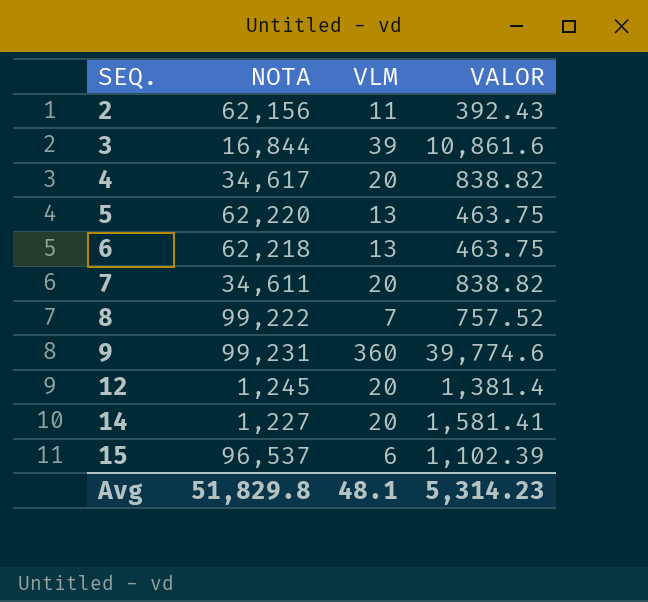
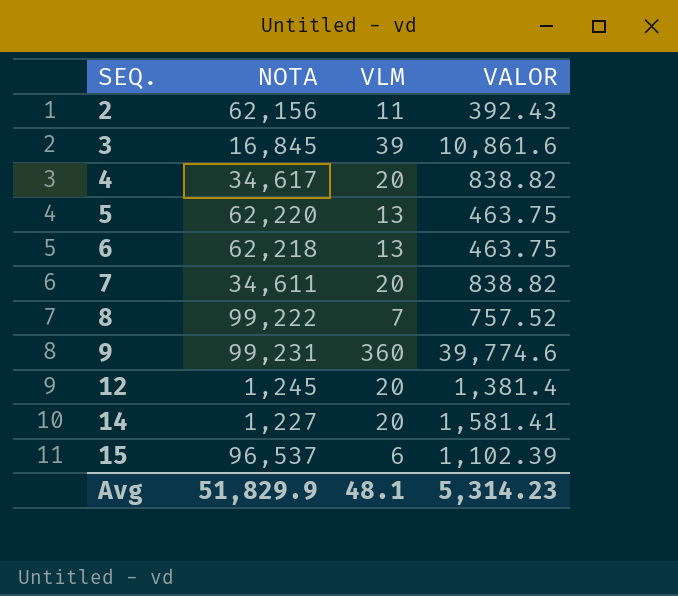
3 | NOTA: 16,844 -> 16,845
Avg | NOTA: 51,829.8 -> 51,829.9

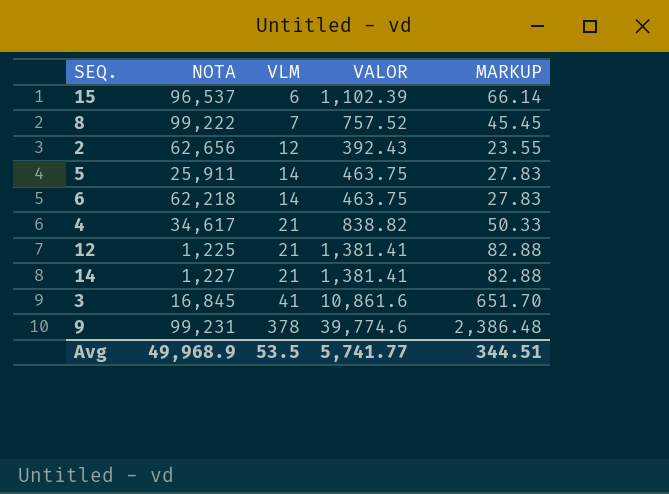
row order: SEQ. ascending -> VLM ascending
column MARKUP | formula: none -> [VALOR] * 0.06
row 7: 34,611 | 20 | 838.82 -> none
2 | NOTA: 62,156 -> 62,656
2 | VLM: 11 -> 12
5 | NOTA: 62,220 -> 25,911
5 | VLM: 13 -> 14
6 | VLM: 13 -> 14
4 | VLM: 20 -> 21
12 | NOTA: 1,245 -> 1,225
12 | VLM: 20 -> 21
12 | VALOR: 1,381.4 -> 1,381.41
14 | VLM: 20 -> 21
14 | VALOR: 1,581.41 -> 1,381.41
3 | VLM: 39 -> 41
9 | VLM: 360 -> 378
Avg | NOTA: 51,829.9 -> 49,968.9
Avg | VLM: 48.1 -> 53.5
Avg | VALOR: 5,314.23 -> 5,741.77

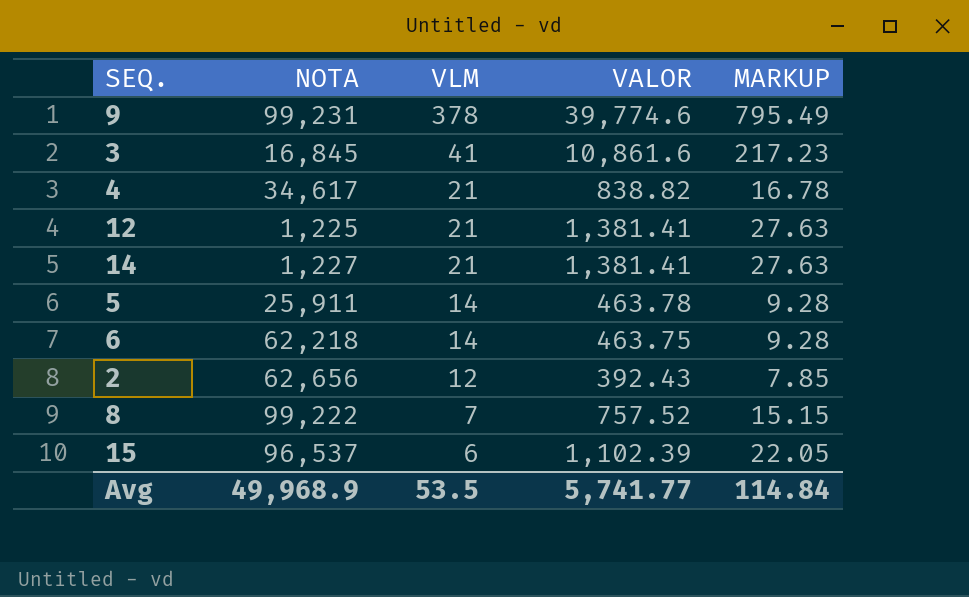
row order: VLM ascending -> VLM descending
column MARKUP | formula: [VALOR] * 0.06 -> [VALOR] * 0.02
5 | VALOR: 463.75 -> 463.78
Avg | MARKUP: 344.51 -> 114.84

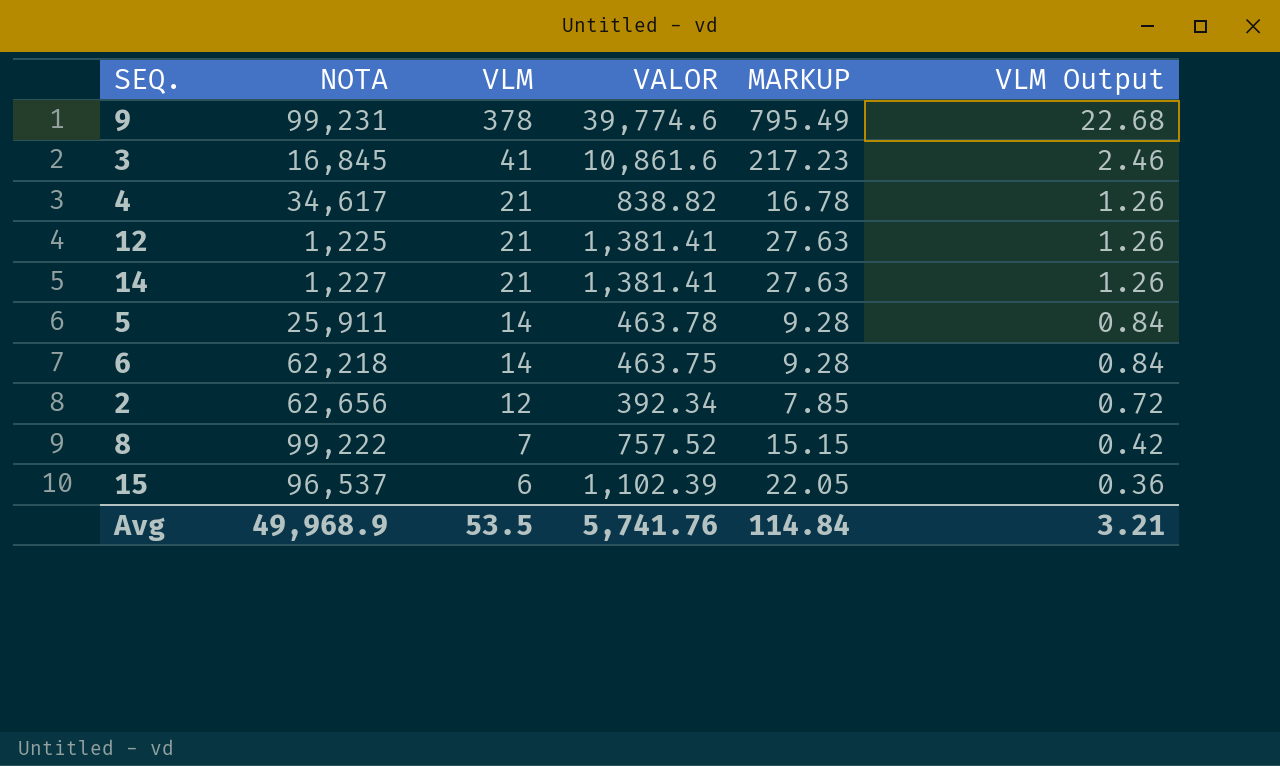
column VLM Output | formula: none -> [VLM] * 0.06
2 | VALOR: 392.43 -> 392.34
Avg | VALOR: 5,741.77 -> 5,741.76

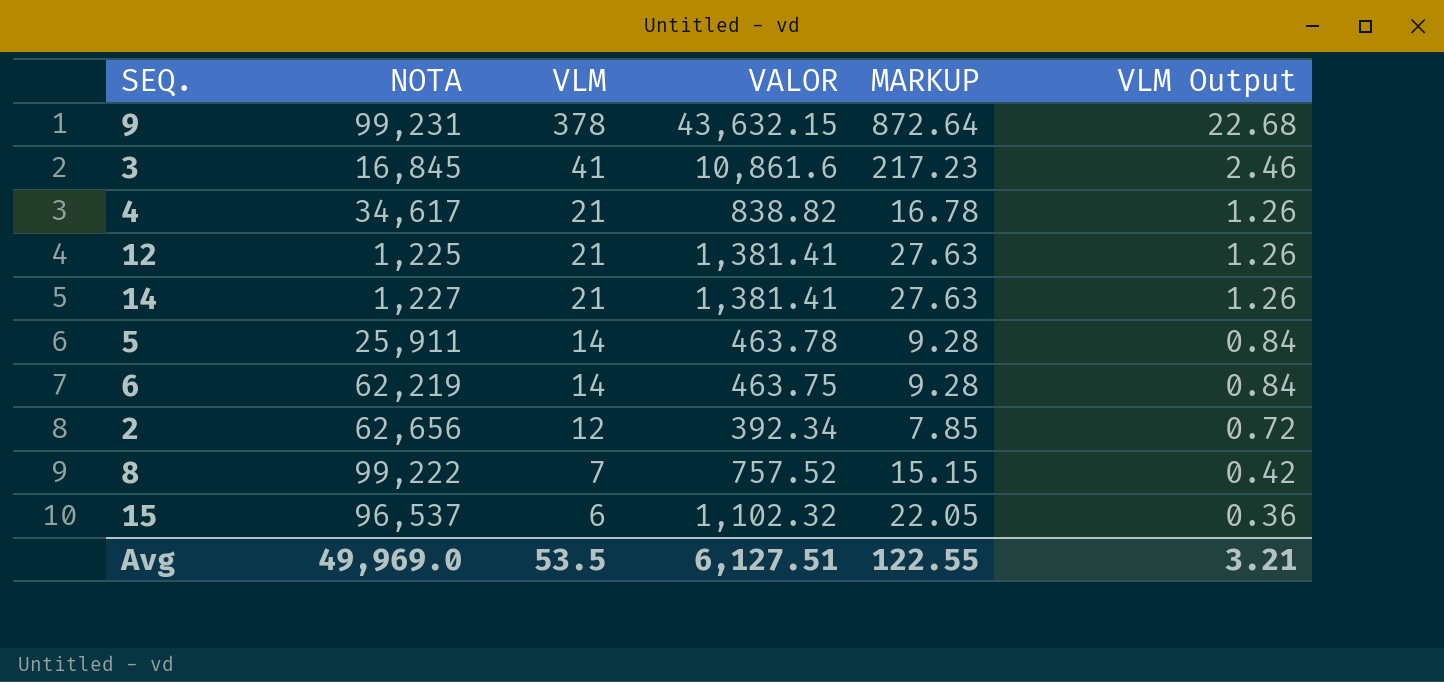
9 | VALOR: 39,774.6 -> 43,632.15
9 | MARKUP: 795.49 -> 872.64
6 | NOTA: 62,218 -> 62,219
15 | VALOR: 1,102.39 -> 1,102.32
Avg | NOTA: 49,968.9 -> 49,969.0
Avg | VALOR: 5,741.76 -> 6,127.51
Avg | MARKUP: 114.84 -> 122.55

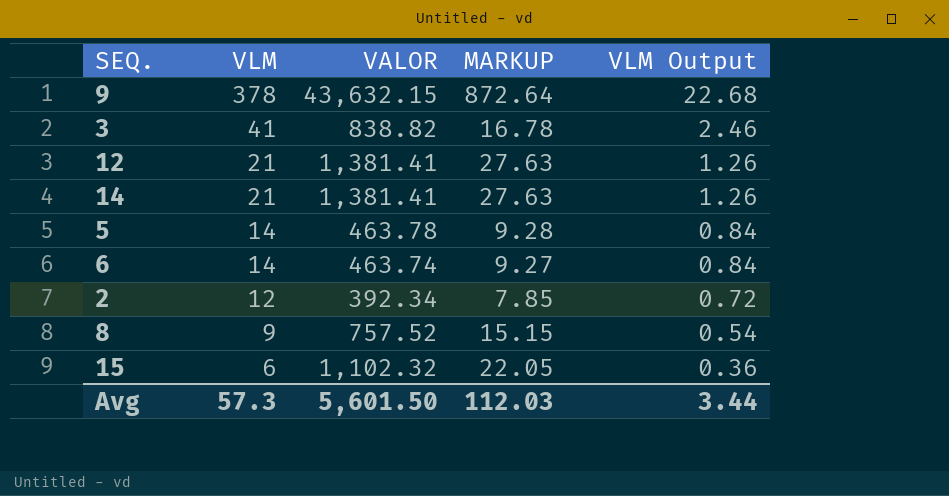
column NOTA | position: 2 -> none
row 4: 34,617 | 21 | 838.82 | 16.78 | 1.26 -> none
3 | VALOR: 10,861.6 -> 838.82
3 | MARKUP: 217.23 -> 16.78
6 | VALOR: 463.75 -> 463.74
6 | MARKUP: 9.28 -> 9.27
8 | VLM: 7 -> 9
8 | VLM Output: 0.42 -> 0.54
Avg | VLM: 53.5 -> 57.3
Avg | VALOR: 6,127.51 -> 5,601.50
Avg | MARKUP: 122.55 -> 112.03
Avg | VLM Output: 3.21 -> 3.44

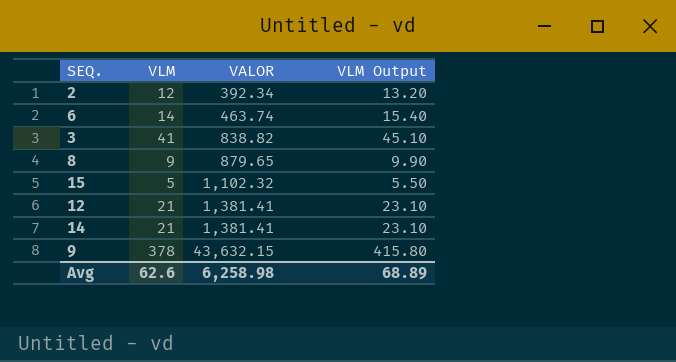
row order: VLM descending -> VALOR ascending
column MARKUP | formula: [VALOR] * 0.02 -> none
column VLM Output | formula: [VLM] * 0.06 -> [VLM] * 1.1
row 5: 14 | 463.78 | 9.28 | 0.84 -> none
8 | VALOR: 757.52 -> 879.65
15 | VLM: 6 -> 5
Avg | VLM: 57.3 -> 62.6
Avg | VALOR: 5,601.50 -> 6,258.98
Avg | VLM Output: 3.44 -> 68.89

